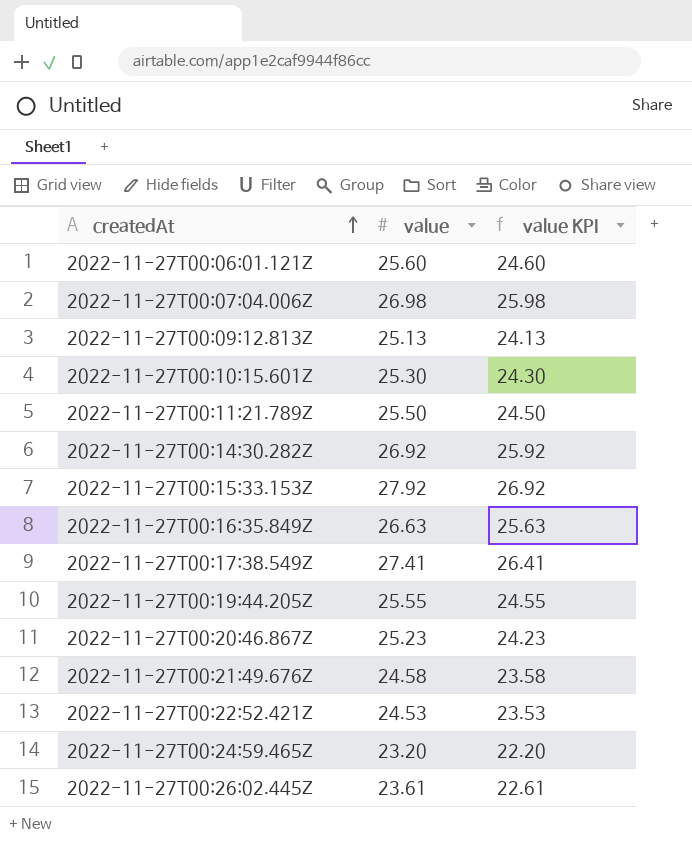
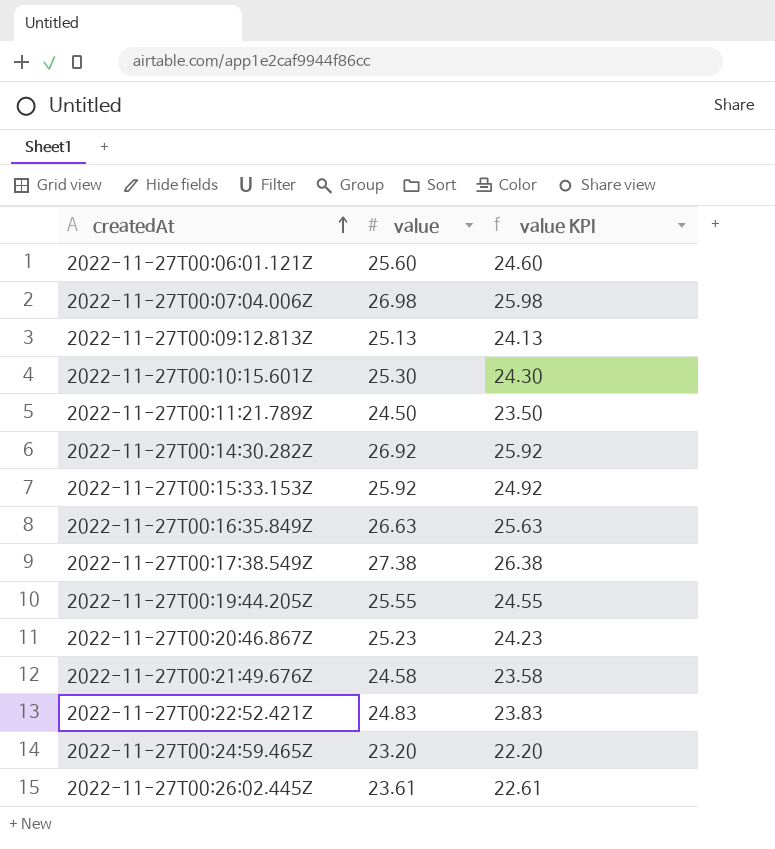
2022-11-27T00:11:21.789Z | value: 25.50 -> 24.50
2022-11-27T00:11:21.789Z | value KPI: 24.50 -> 23.50
2022-11-27T00:15:33.153Z | value: 27.92 -> 25.92
2022-11-27T00:15:33.153Z | value KPI: 26.92 -> 24.92
2022-11-27T00:17:38.549Z | value: 27.41 -> 27.38
2022-11-27T00:17:38.549Z | value KPI: 26.41 -> 26.38
2022-11-27T00:22:52.421Z | value: 24.53 -> 24.83
2022-11-27T00:22:52.421Z | value KPI: 23.53 -> 23.83

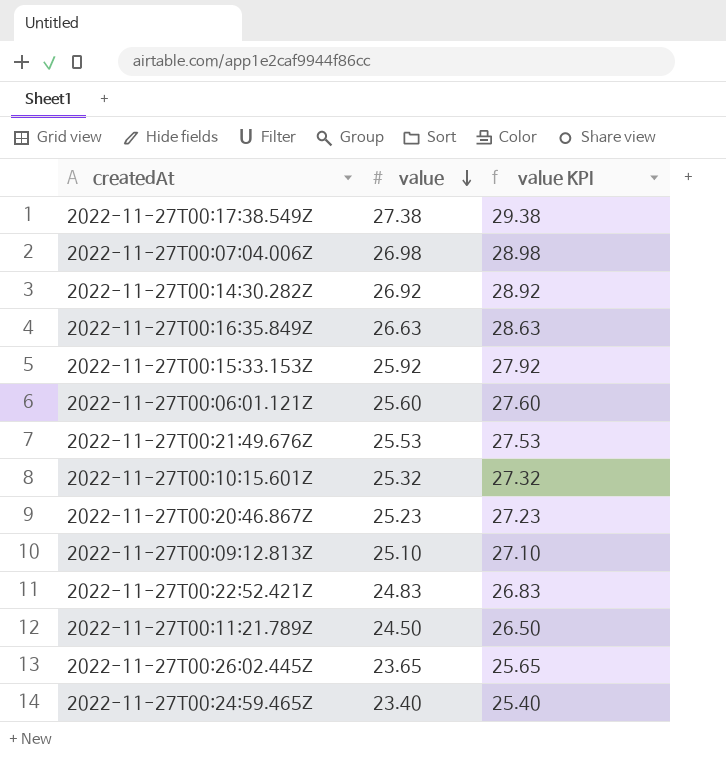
row order: createdAt ascending -> value descending
column value KPI | formula: [value] - 1 -> [value] + 2
row 2022-11-27T00:19:44.205Z: 25.55 | 24.55 -> none
2022-11-27T00:21:49.676Z | value: 24.58 -> 25.53
2022-11-27T00:10:15.601Z | value: 25.30 -> 25.32
2022-11-27T00:09:12.813Z | value: 25.13 -> 25.10
2022-11-27T00:26:02.445Z | value: 23.61 -> 23.65
2022-11-27T00:24:59.465Z | value: 23.20 -> 23.40

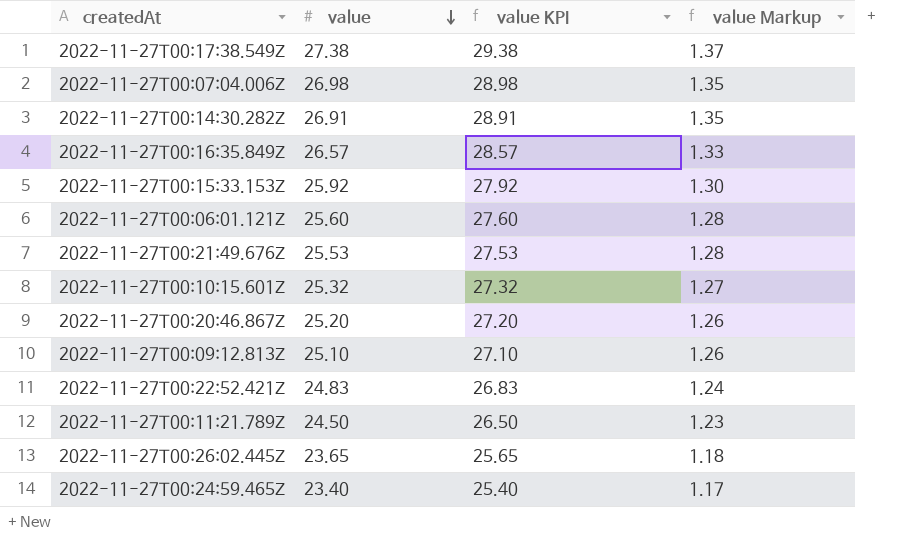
column value Markup | formula: none -> [value] * 0.05
2022-11-27T00:14:30.282Z | value: 26.92 -> 26.91
2022-11-27T00:14:30.282Z | value KPI: 28.92 -> 28.91
2022-11-27T00:16:35.849Z | value: 26.63 -> 26.57
2022-11-27T00:16:35.849Z | value KPI: 28.63 -> 28.57
2022-11-27T00:20:46.867Z | value: 25.23 -> 25.20
2022-11-27T00:20:46.867Z | value KPI: 27.23 -> 27.20

